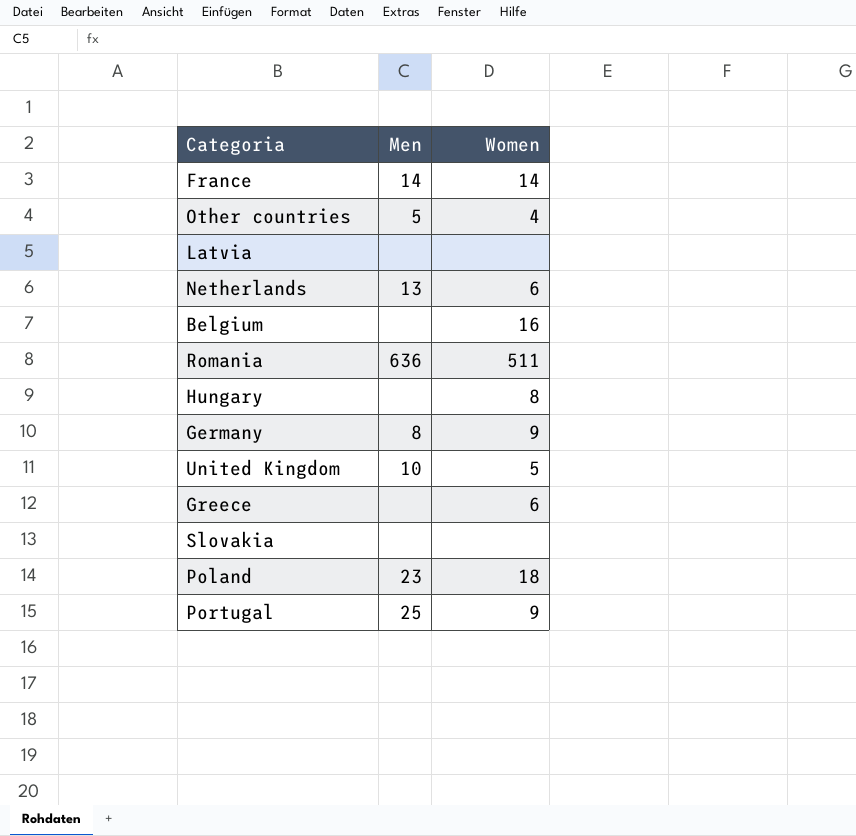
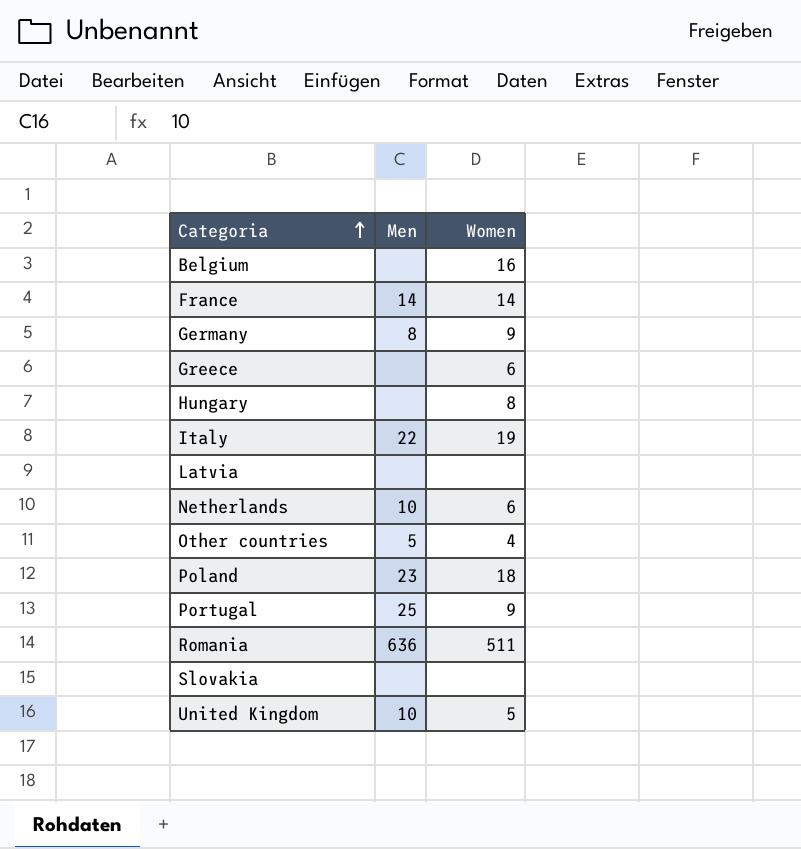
row order: none -> Categoria ascending
row Italy: none -> 22 | 19
Netherlands | Men: 13 -> 10

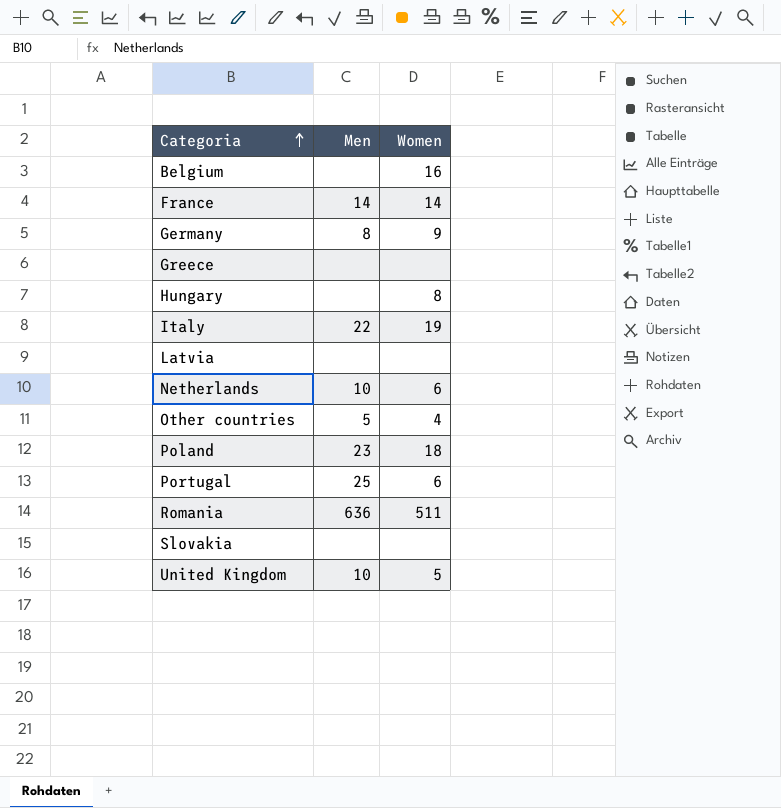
Greece | Women: 6 -> none
Portugal | Women: 9 -> 6

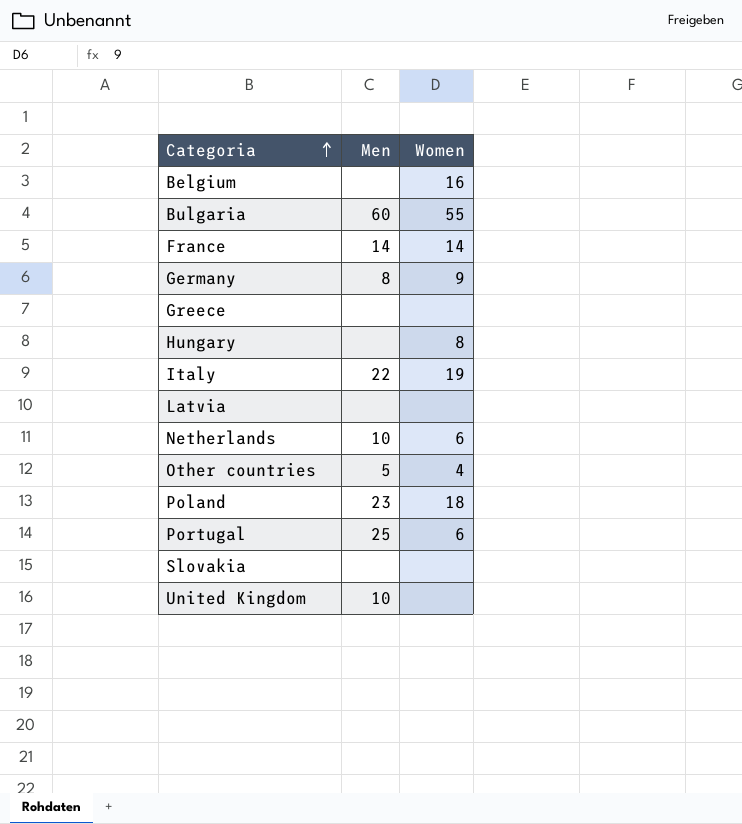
row Romania: 636 | 511 -> none
row Bulgaria: none -> 60 | 55
United Kingdom | Women: 5 -> none

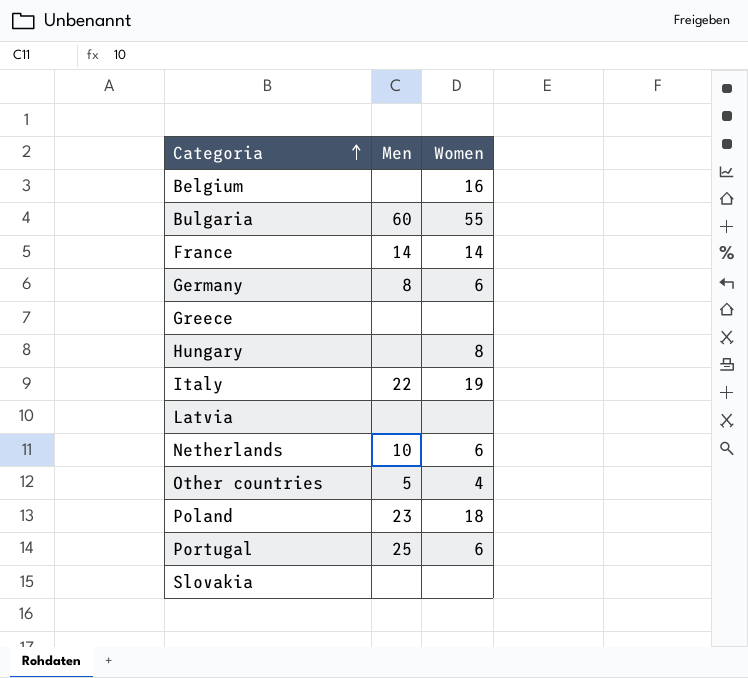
row United Kingdom: 10 | none -> none
Germany | Women: 9 -> 6

